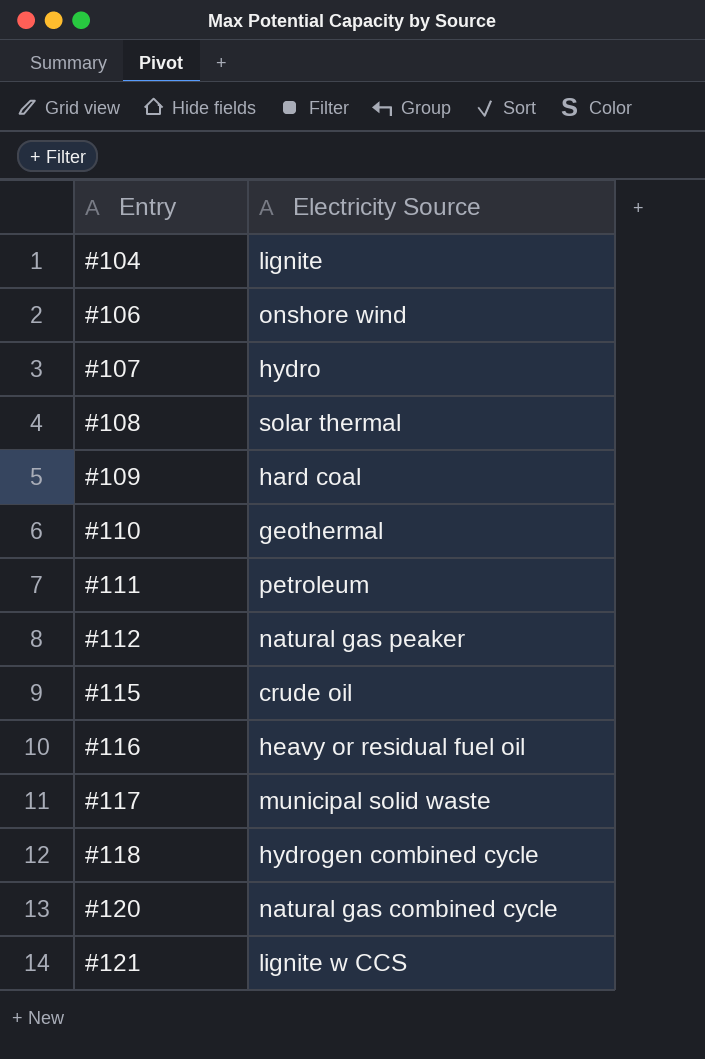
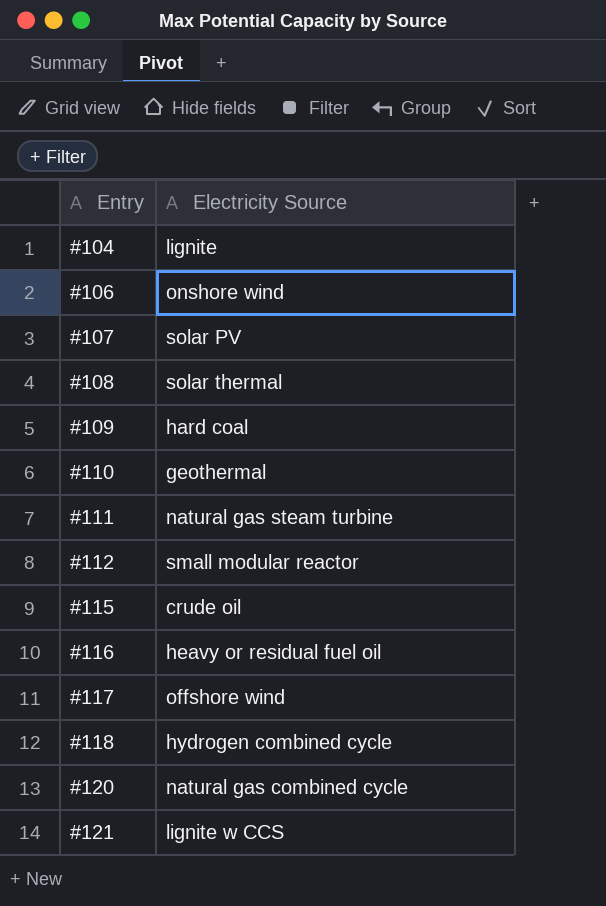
#107 | Electricity Source: hydro -> solar PV
#111 | Electricity Source: petroleum -> natural gas steam turbine
#112 | Electricity Source: natural gas peaker -> small modular reactor
#117 | Electricity Source: municipal solid waste -> offshore wind

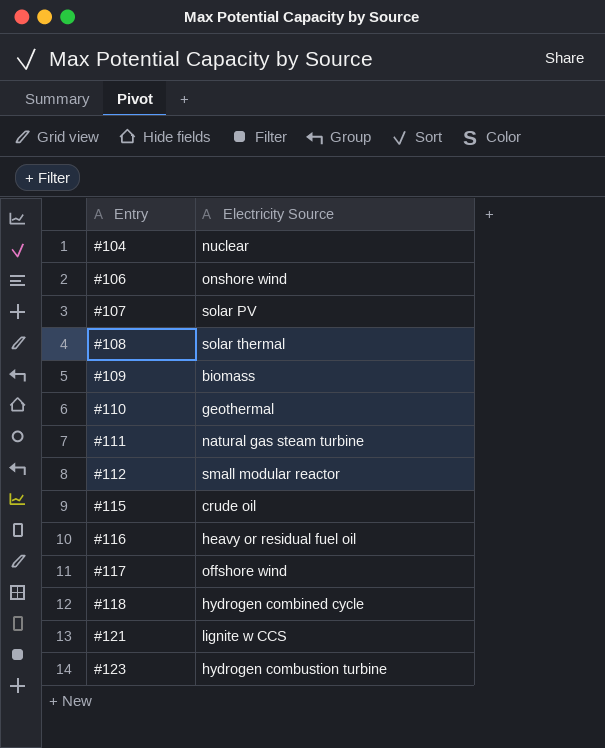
row #120: natural gas combined cycle -> none
#104 | Electricity Source: lignite -> nuclear
#109 | Electricity Source: hard coal -> biomass
row #123: none -> hydrogen combustion turbine

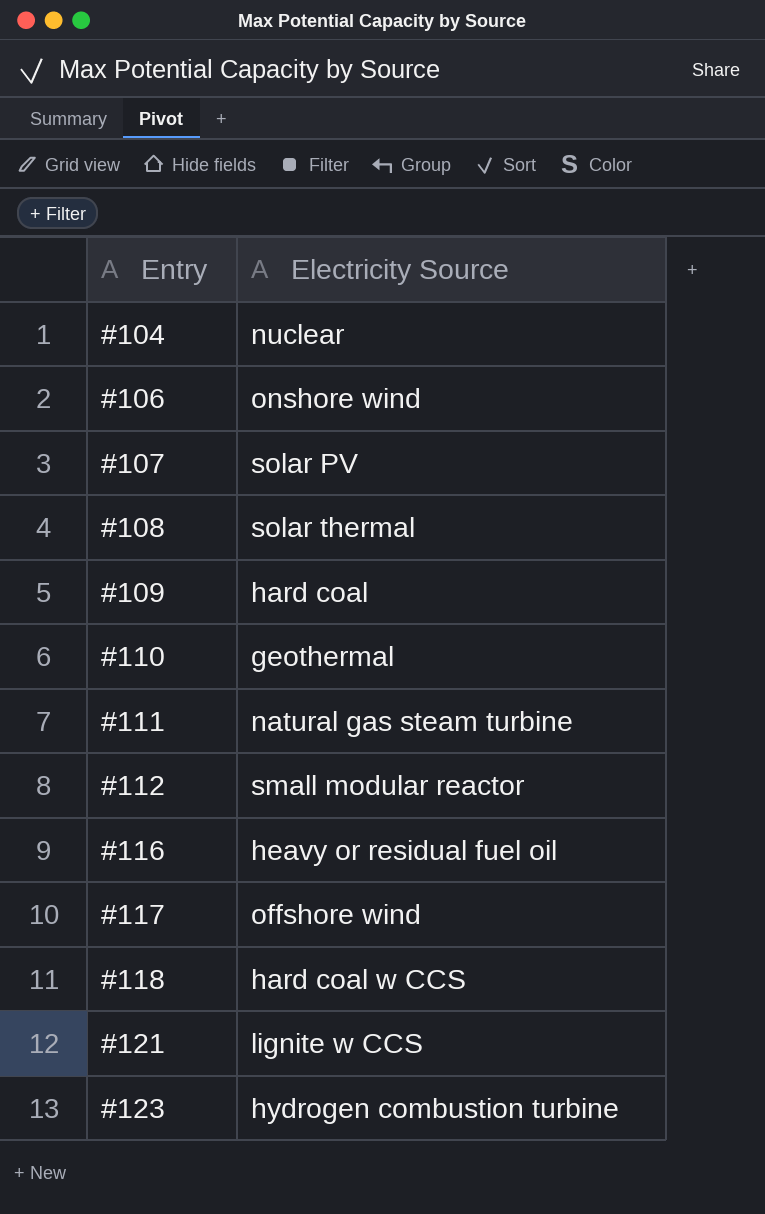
row #115: crude oil -> none
#109 | Electricity Source: biomass -> hard coal
#118 | Electricity Source: hydrogen combined cycle -> hard coal w CCS

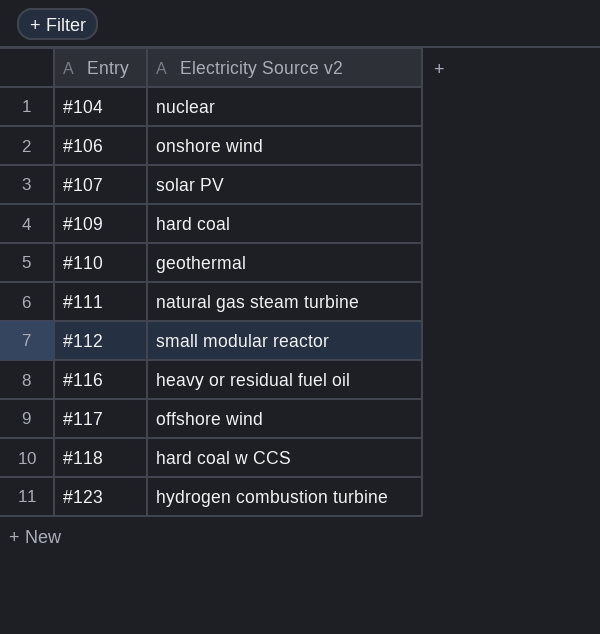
column name: Electricity Source -> Electricity Source v2
row #108: solar thermal -> none
row #121: lignite w CCS -> none

